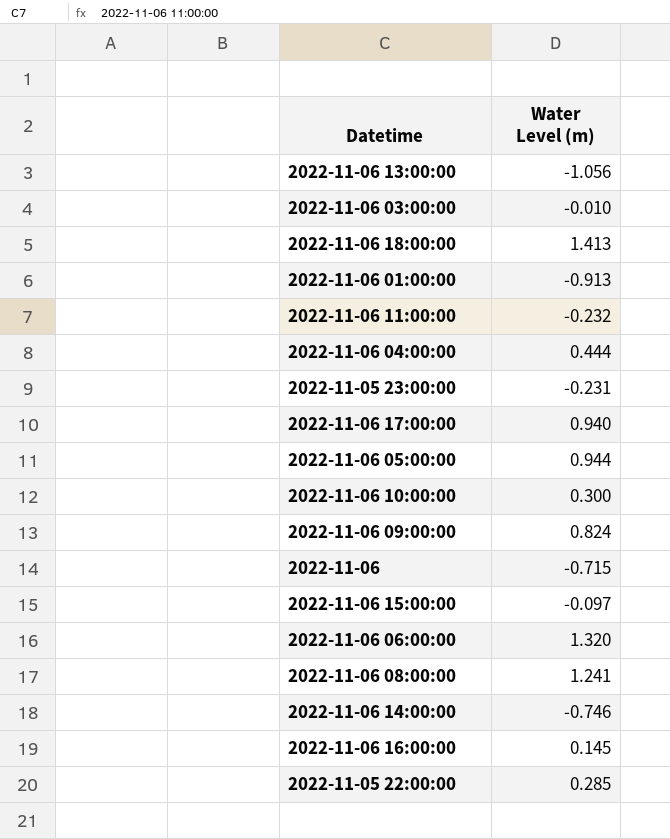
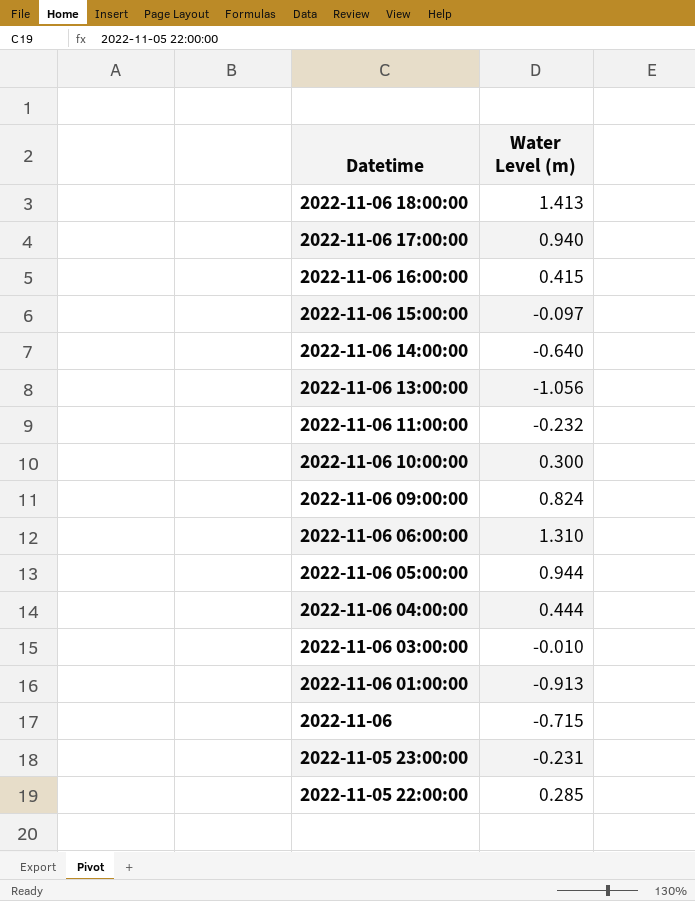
row order: none -> Datetime descending
row 2022-11-06 08:00:00: 1.241 -> none
2022-11-06 16:00:00 | Water Level (m): 0.145 -> 0.415
2022-11-06 14:00:00 | Water Level (m): -0.746 -> -0.640
2022-11-06 06:00:00 | Water Level (m): 1.320 -> 1.310

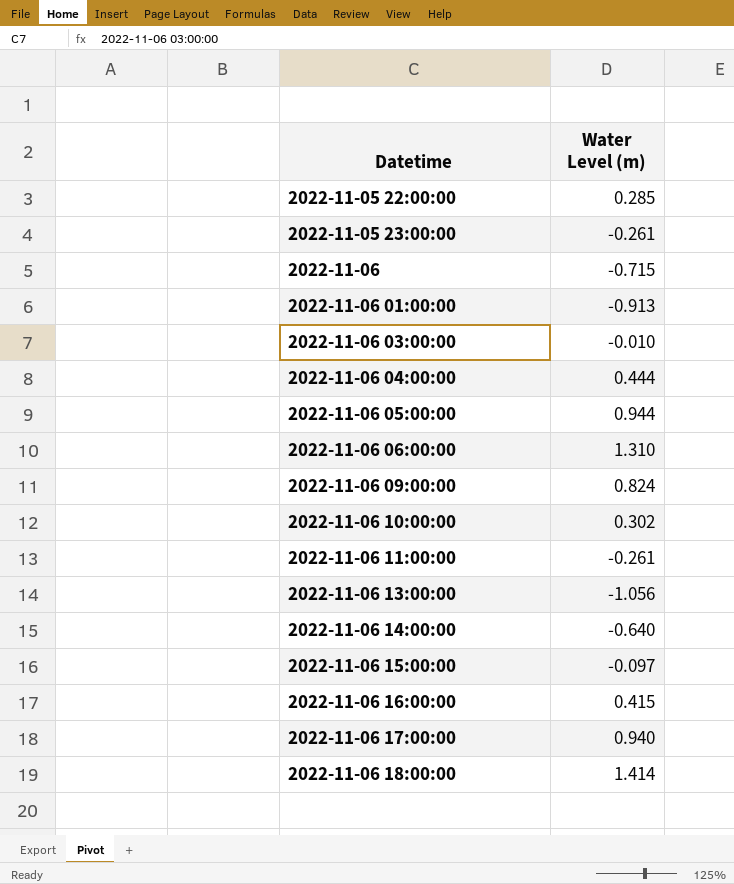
row order: Datetime descending -> Datetime ascending
2022-11-05 23:00:00 | Water Level (m): -0.231 -> -0.261
2022-11-06 10:00:00 | Water Level (m): 0.300 -> 0.302
2022-11-06 11:00:00 | Water Level (m): -0.232 -> -0.261
2022-11-06 18:00:00 | Water Level (m): 1.413 -> 1.414

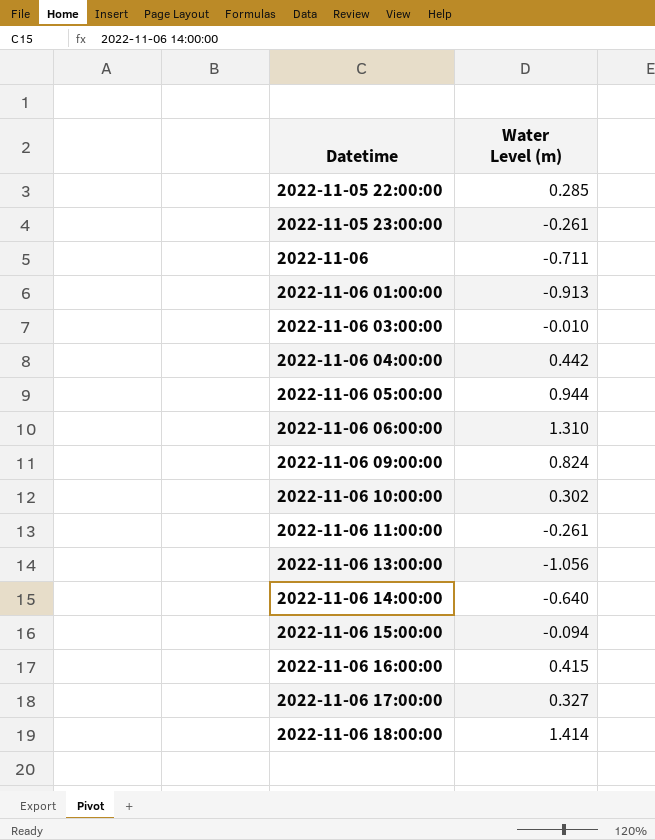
2022-11-06 | Water Level (m): -0.715 -> -0.711
2022-11-06 04:00:00 | Water Level (m): 0.444 -> 0.442
2022-11-06 15:00:00 | Water Level (m): -0.097 -> -0.094
2022-11-06 17:00:00 | Water Level (m): 0.940 -> 0.327

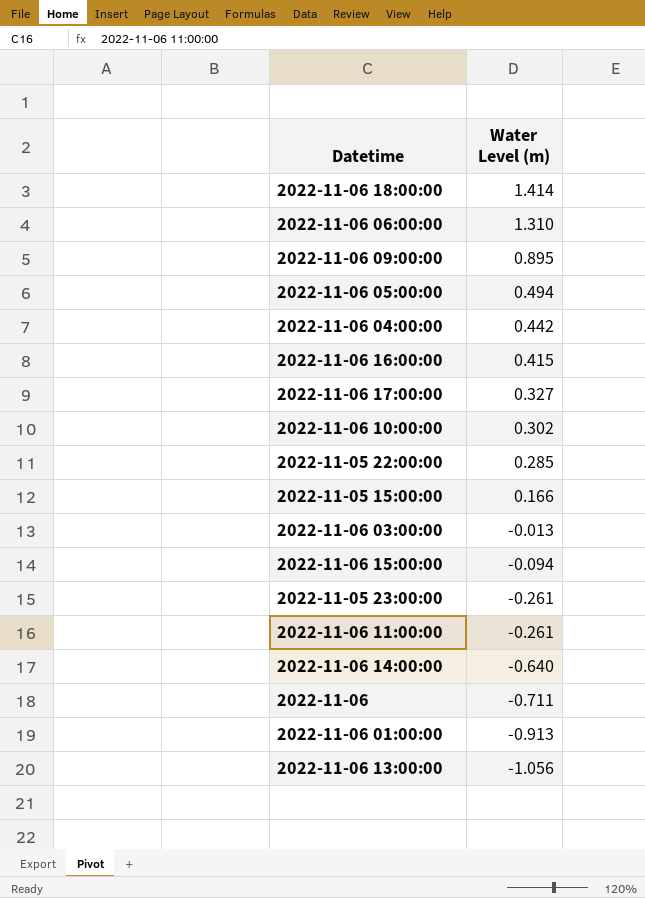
row order: Datetime ascending -> Water Level (m) descending
2022-11-06 09:00:00 | Water Level (m): 0.824 -> 0.895
2022-11-06 05:00:00 | Water Level (m): 0.944 -> 0.494
row 2022-11-05 15:00:00: none -> 0.166
2022-11-06 03:00:00 | Water Level (m): -0.010 -> -0.013

